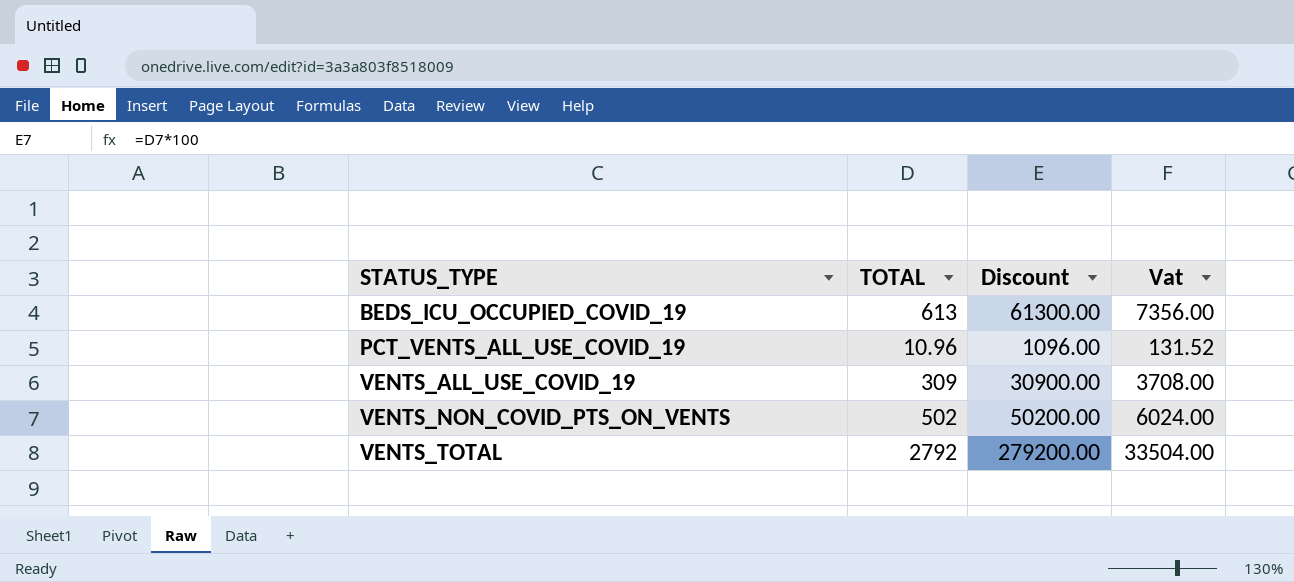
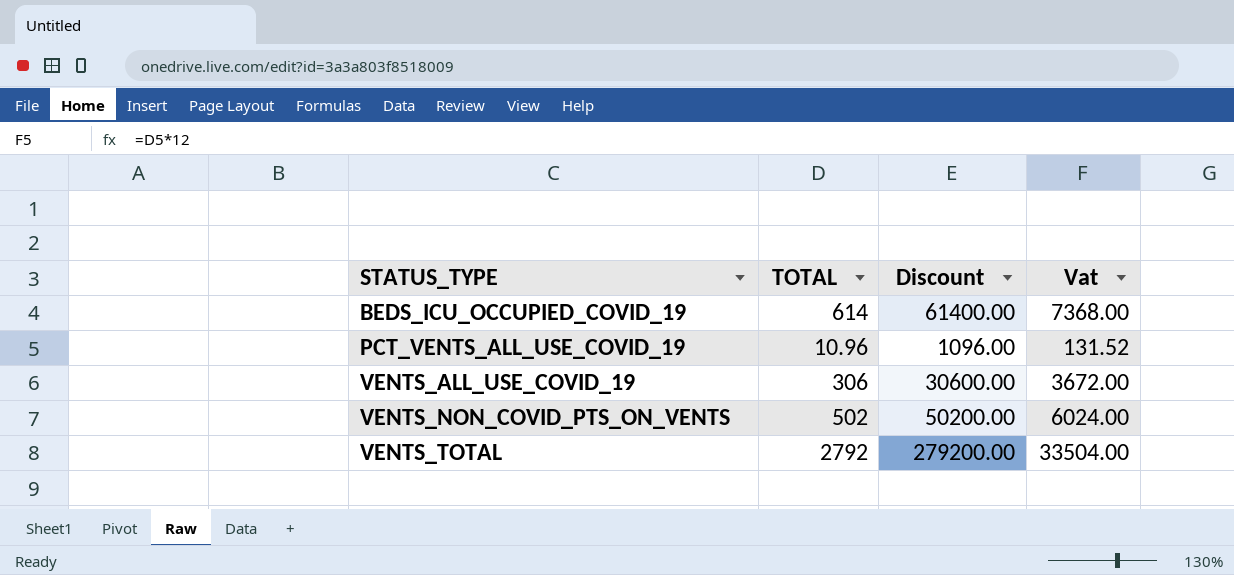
BEDS_ICU_OCCUPIED_COVID_19 | TOTAL: 613 -> 614
BEDS_ICU_OCCUPIED_COVID_19 | Discount: 61300.00 -> 61400.00
BEDS_ICU_OCCUPIED_COVID_19 | Vat: 7356.00 -> 7368.00
VENTS_ALL_USE_COVID_19 | TOTAL: 309 -> 306
VENTS_ALL_USE_COVID_19 | Discount: 30900.00 -> 30600.00
VENTS_ALL_USE_COVID_19 | Vat: 3708.00 -> 3672.00

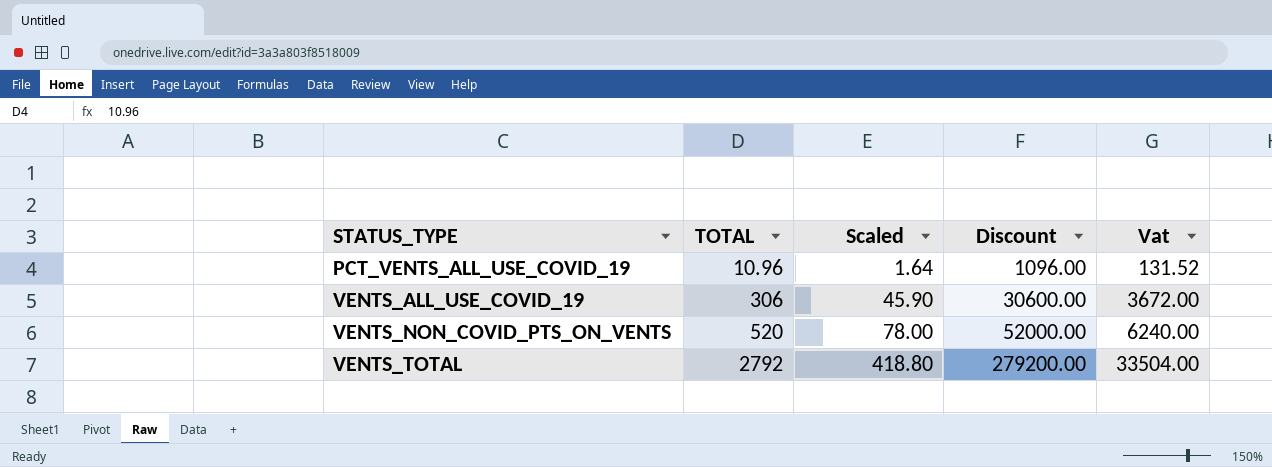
column Scaled | formula: none -> [TOTAL] * 0.15
row BEDS_ICU_OCCUPIED_COVID_19: 614 | 61400.00 | 7368.00 -> none
VENTS_NON_COVID_PTS_ON_VENTS | TOTAL: 502 -> 520
VENTS_NON_COVID_PTS_ON_VENTS | Discount: 50200.00 -> 52000.00
VENTS_NON_COVID_PTS_ON_VENTS | Vat: 6024.00 -> 6240.00

